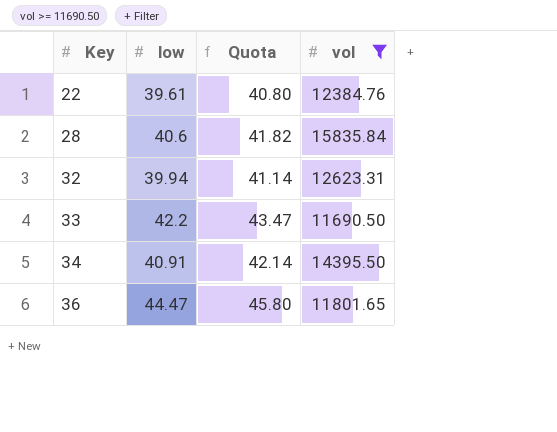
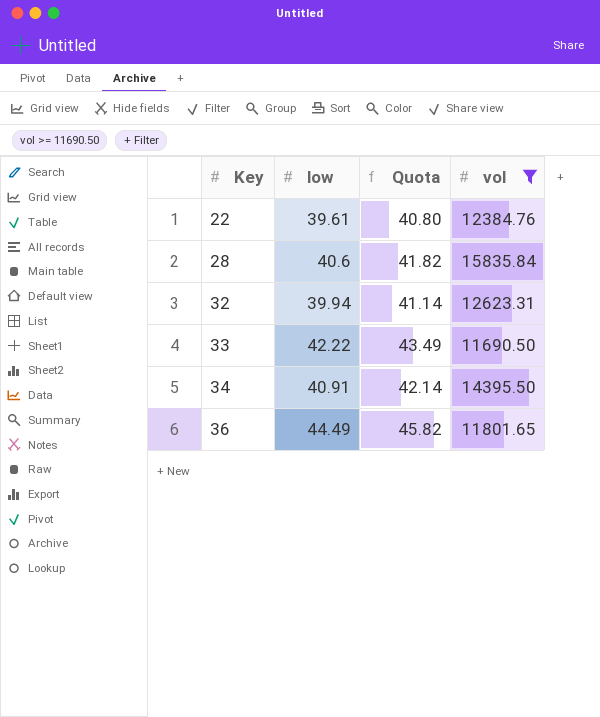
33 | low: 42.2 -> 42.22
33 | Quota: 43.47 -> 43.49
36 | low: 44.47 -> 44.49
36 | Quota: 45.80 -> 45.82

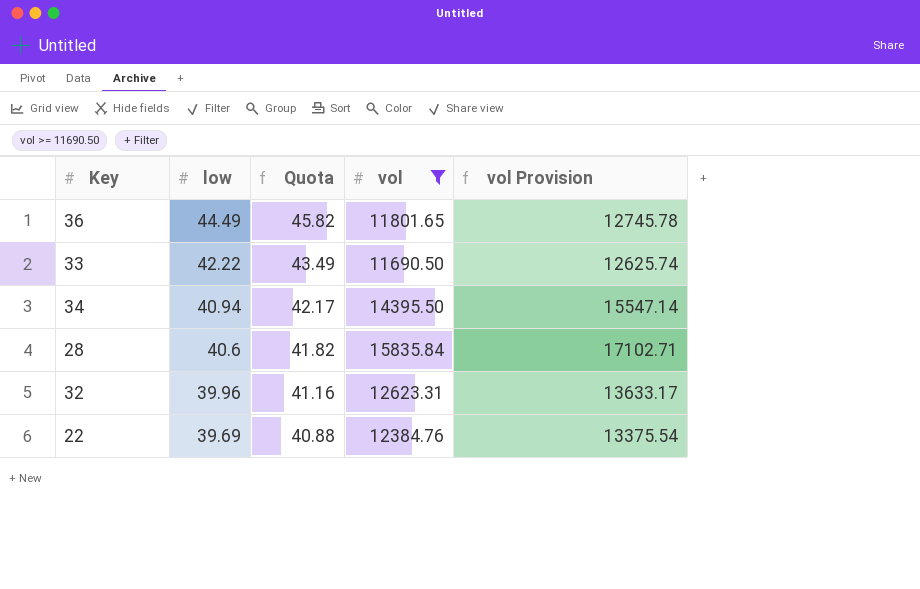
row order: Key ascending -> low descending
column vol Provision | formula: none -> [vol] * 1.08
34 | low: 40.91 -> 40.94
34 | Quota: 42.14 -> 42.17
32 | low: 39.94 -> 39.96
32 | Quota: 41.14 -> 41.16
22 | low: 39.61 -> 39.69
22 | Quota: 40.80 -> 40.88

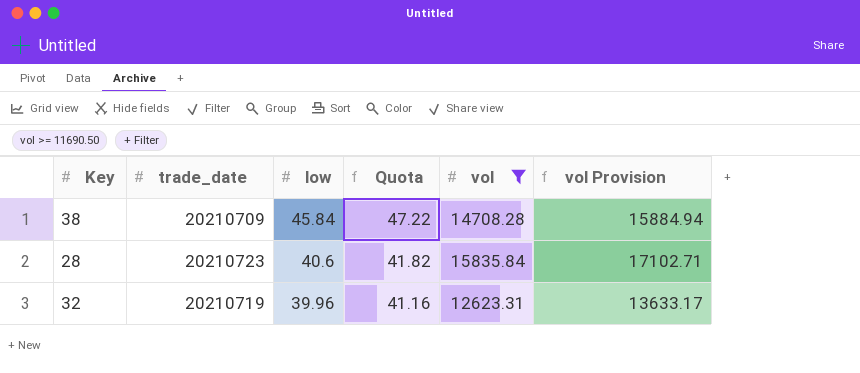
column trade_date | position: none -> 2
row 36: 44.49 | 45.82 | 11801.65 | 12745.78 -> none
row 33: 42.22 | 43.49 | 11690.50 | 12625.74 -> none
row 34: 40.94 | 42.17 | 14395.50 | 15547.14 -> none
row 22: 39.69 | 40.88 | 12384.76 | 13375.54 -> none
row 38: none -> 20210709 | 45.84 | 47.22 | 14708.28 | 15884.94

